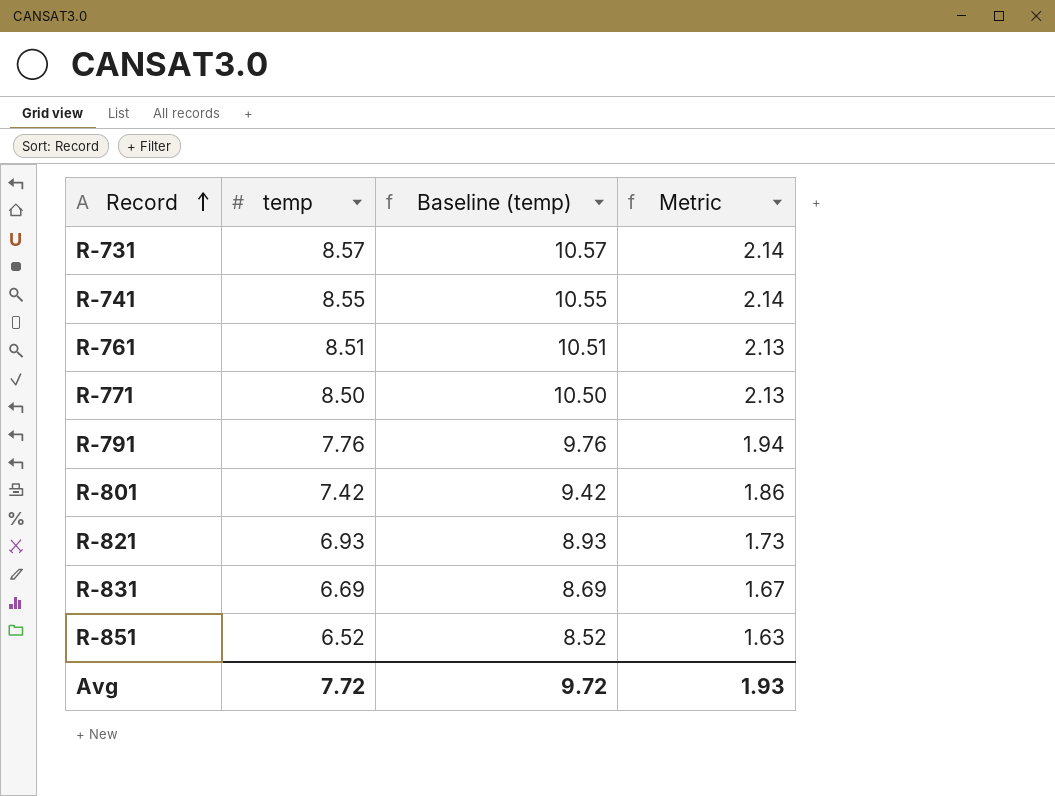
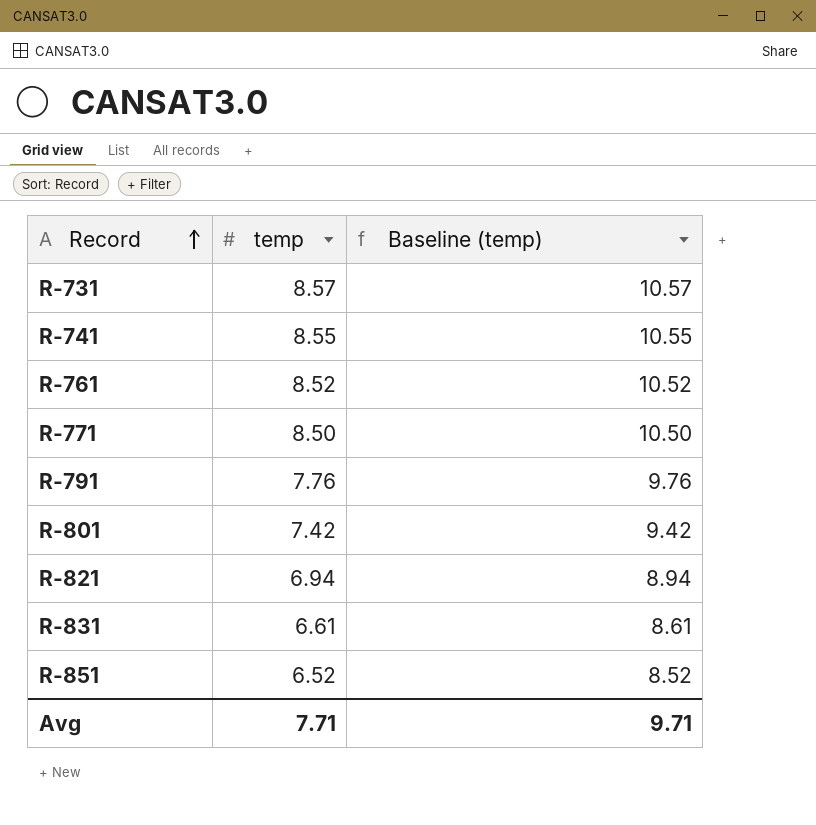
column Metric | formula: [temp] * 0.25 -> none
R-761 | temp: 8.51 -> 8.52
R-761 | Baseline (temp): 10.51 -> 10.52
R-821 | temp: 6.93 -> 6.94
R-821 | Baseline (temp): 8.93 -> 8.94
R-831 | temp: 6.69 -> 6.61
R-831 | Baseline (temp): 8.69 -> 8.61
Avg | temp: 7.72 -> 7.71
Avg | Baseline (temp): 9.72 -> 9.71

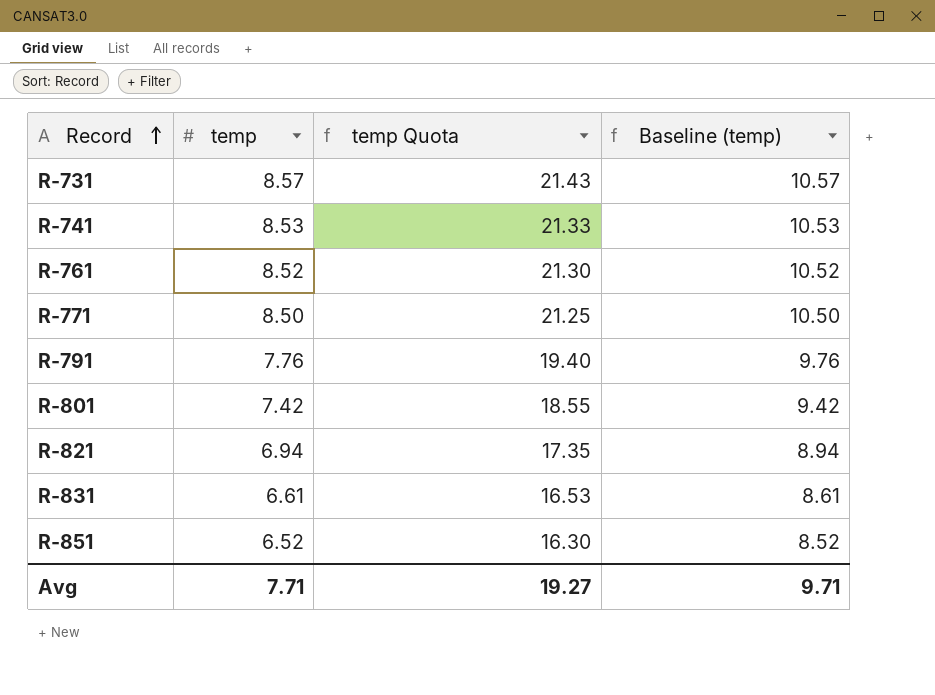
column temp Quota | formula: none -> [temp] * 2.5
R-741 | temp: 8.55 -> 8.53
R-741 | Baseline (temp): 10.55 -> 10.53

